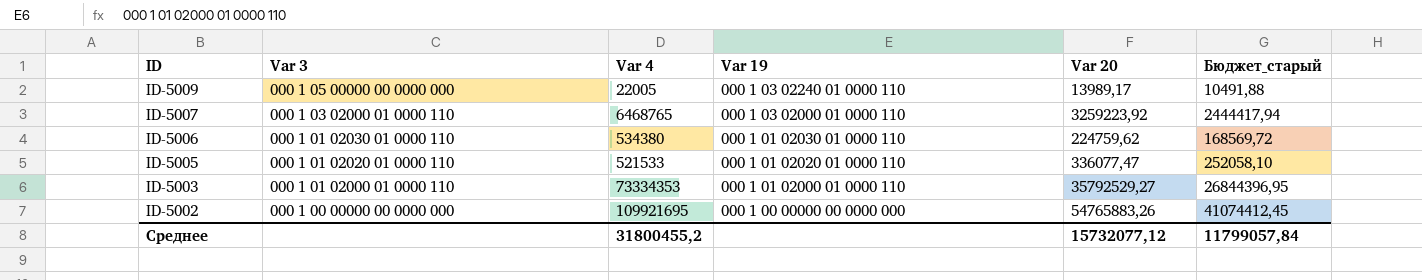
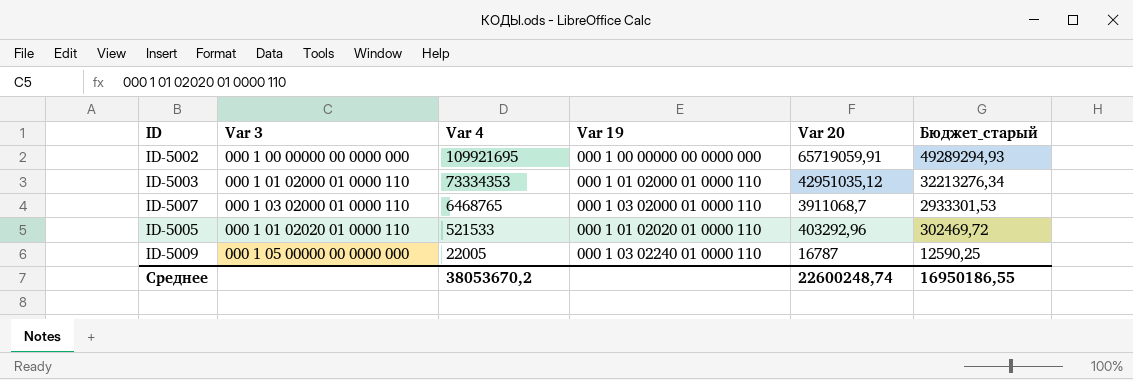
row order: ID descending -> Var 4 descending
row ID-5006: 000 1 01 02030 01 0000 110 | 534380 | 000 1 01 02030 01 0000 110 | 224759,62 | 168569,72 -> none
ID-5002 | Var 20: 54765883,26 -> 65719059,91
ID-5002 | Бюджет_старый: 41074412,45 -> 49289294,93
ID-5003 | Var 20: 35792529,27 -> 42951035,12
ID-5003 | Бюджет_старый: 26844396,95 -> 32213276,34
ID-5007 | Var 20: 3259223,92 -> 3911068,7
ID-5007 | Бюджет_старый: 2444417,94 -> 2933301,53
ID-5005 | Var 20: 336077,47 -> 403292,96
ID-5005 | Бюджет_старый: 252058,10 -> 302469,72
ID-5009 | Var 20: 13989,17 -> 16787
ID-5009 | Бюджет_старый: 10491,88 -> 12590,25
Среднее | Var 4: 31800455,2 -> 38053670,2
Среднее | Var 20: 15732077,12 -> 22600248,74
Среднее | Бюджет_старый: 11799057,84 -> 16950186,55

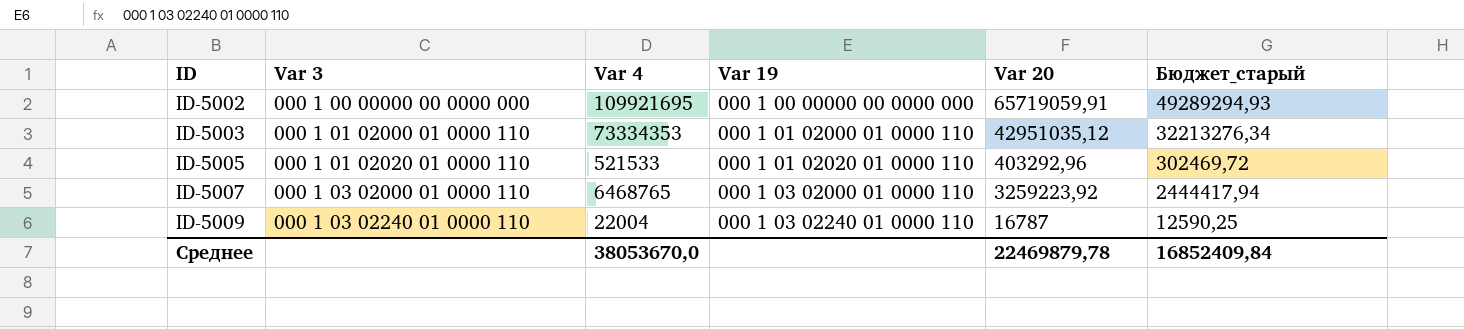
row order: Var 4 descending -> ID ascending
ID-5007 | Var 20: 3911068,7 -> 3259223,92
ID-5007 | Бюджет_старый: 2933301,53 -> 2444417,94
ID-5009 | Var 3: 000 1 05 00000 00 0000 000 -> 000 1 03 02240 01 0000 110
ID-5009 | Var 4: 22005 -> 22004
Среднее | Var 4: 38053670,2 -> 38053670,0
Среднее | Var 20: 22600248,74 -> 22469879,78
Среднее | Бюджет_старый: 16950186,55 -> 16852409,84

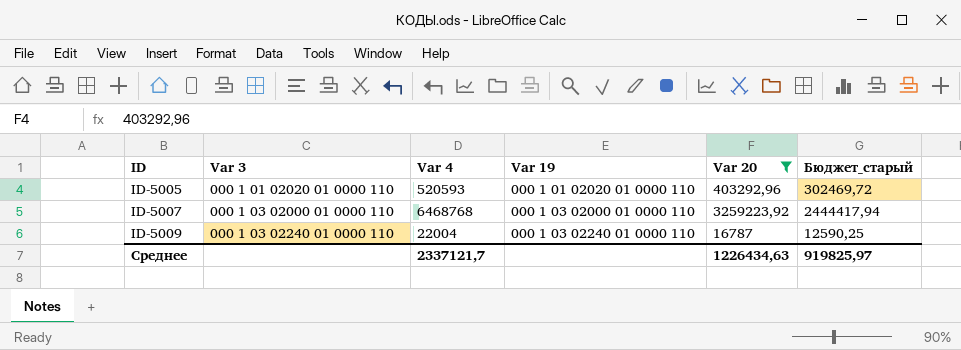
filter: none -> Var 20 <= 3259223,92
ID-5005 | Var 4: 521533 -> 520593
ID-5007 | Var 4: 6468765 -> 6468768
Среднее | Var 4: 38053670,0 -> 2337121,7
Среднее | Var 20: 22469879,78 -> 1226434,63
Среднее | Бюджет_старый: 16852409,84 -> 919825,97

